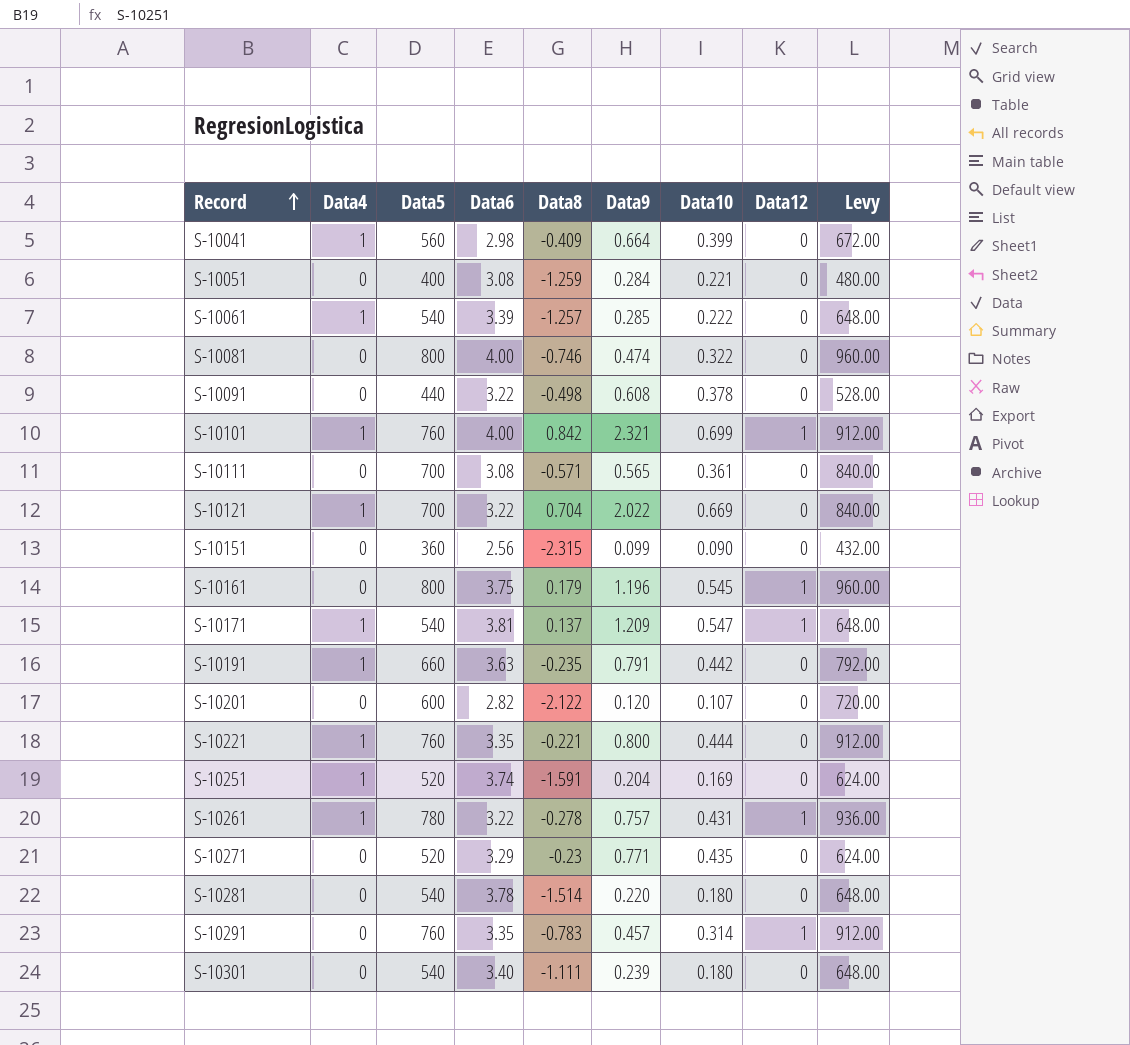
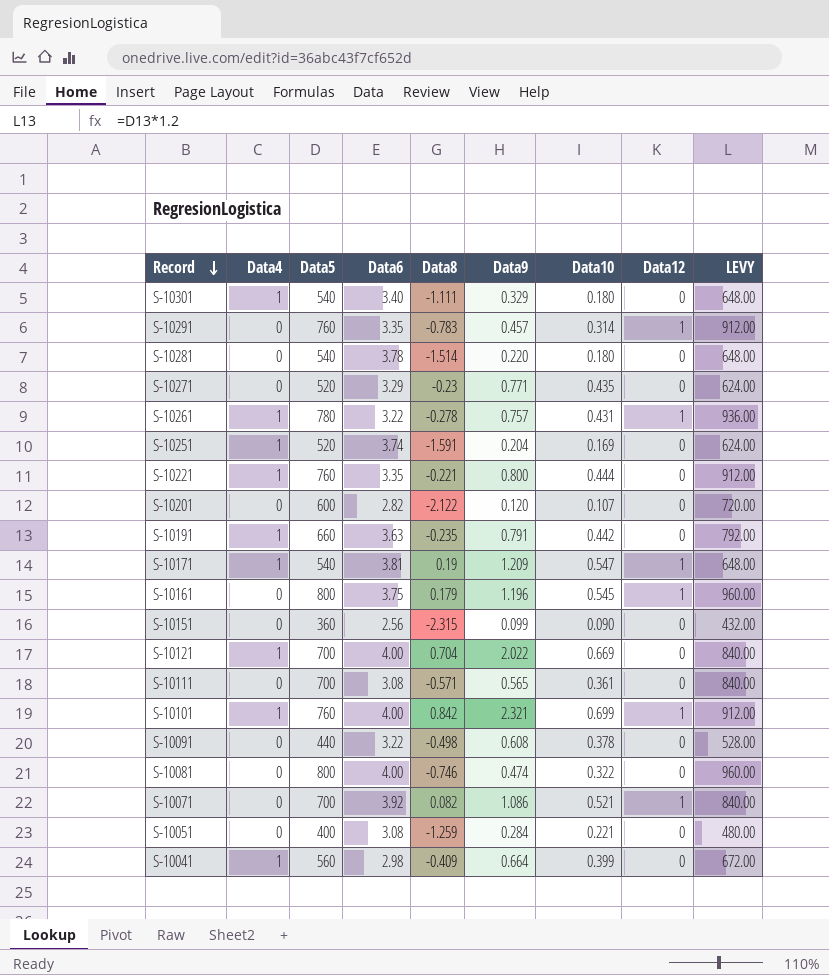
row order: Record ascending -> Record descending
column name: Levy -> LEVY
row S-10061: 1 | 540 | 3.39 | -1.257 | 0.285 | 0.222 | 0 | 648.00 -> none
S-10301 | Data4: 0 -> 1
S-10301 | Data9: 0.239 -> 0.329
S-10171 | Data8: 0.137 -> 0.19
S-10121 | Data6: 3.22 -> 4.00
row S-10071: none -> 0 | 700 | 3.92 | 0.082 | 1.086 | 0.521 | 1 | 840.00

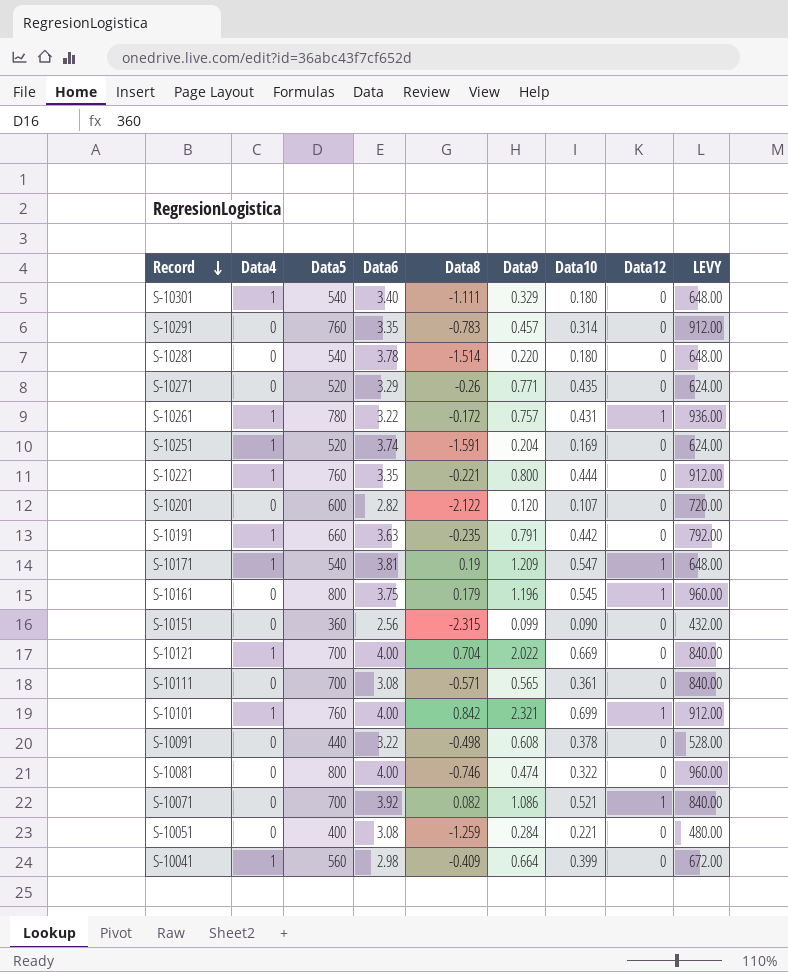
S-10291 | Data12: 1 -> 0
S-10271 | Data8: -0.23 -> -0.26
S-10261 | Data8: -0.278 -> -0.172

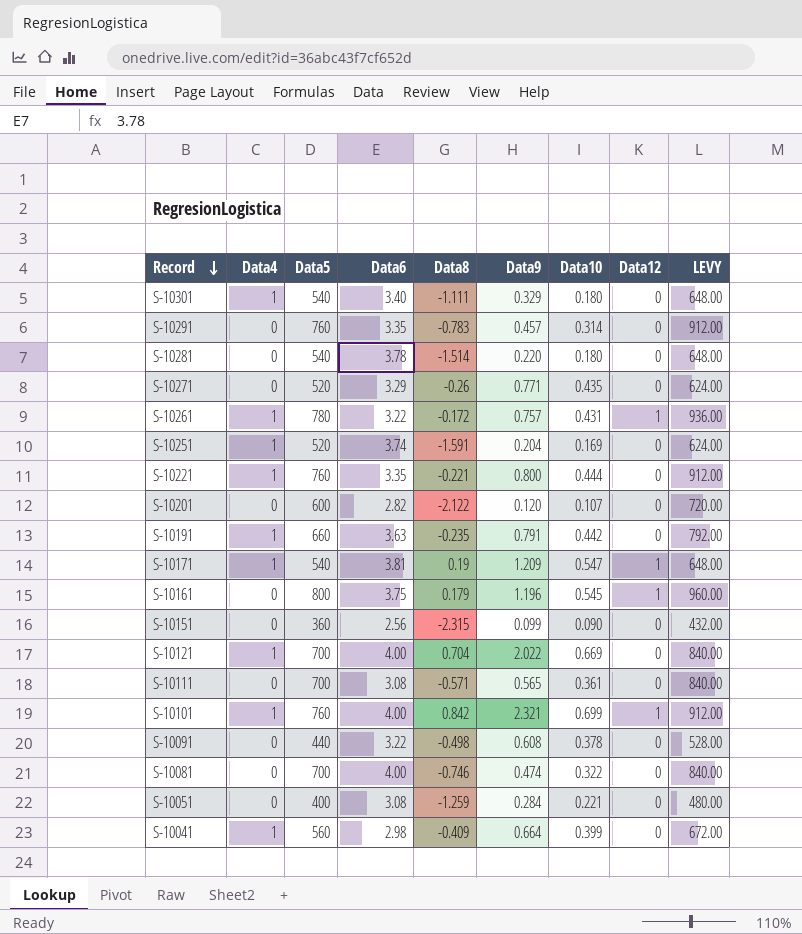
row S-10071: 0 | 700 | 3.92 | 0.082 | 1.086 | 0.521 | 1 | 840.00 -> none
S-10081 | Data5: 800 -> 700
S-10081 | LEVY: 960.00 -> 840.00

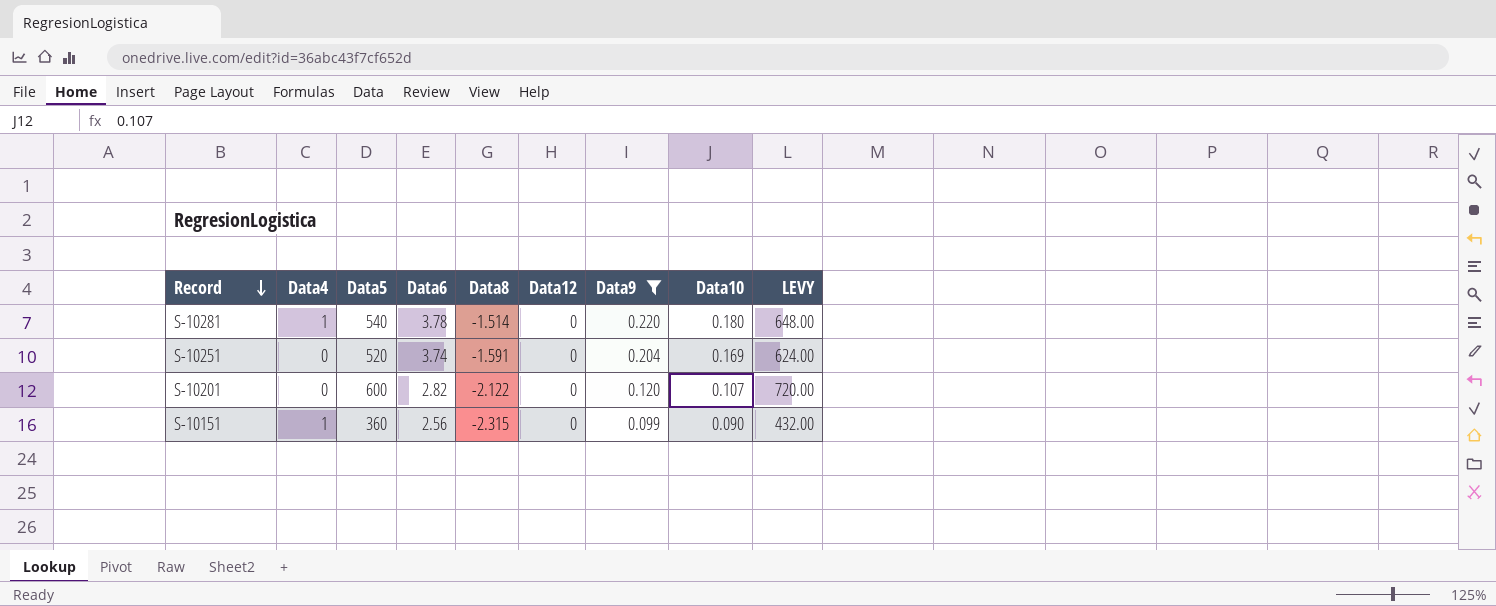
filter: none -> Data9 <= 0.220
column Data12 | position: 8 -> 6
S-10281 | Data4: 0 -> 1
S-10251 | Data4: 1 -> 0
S-10151 | Data4: 0 -> 1

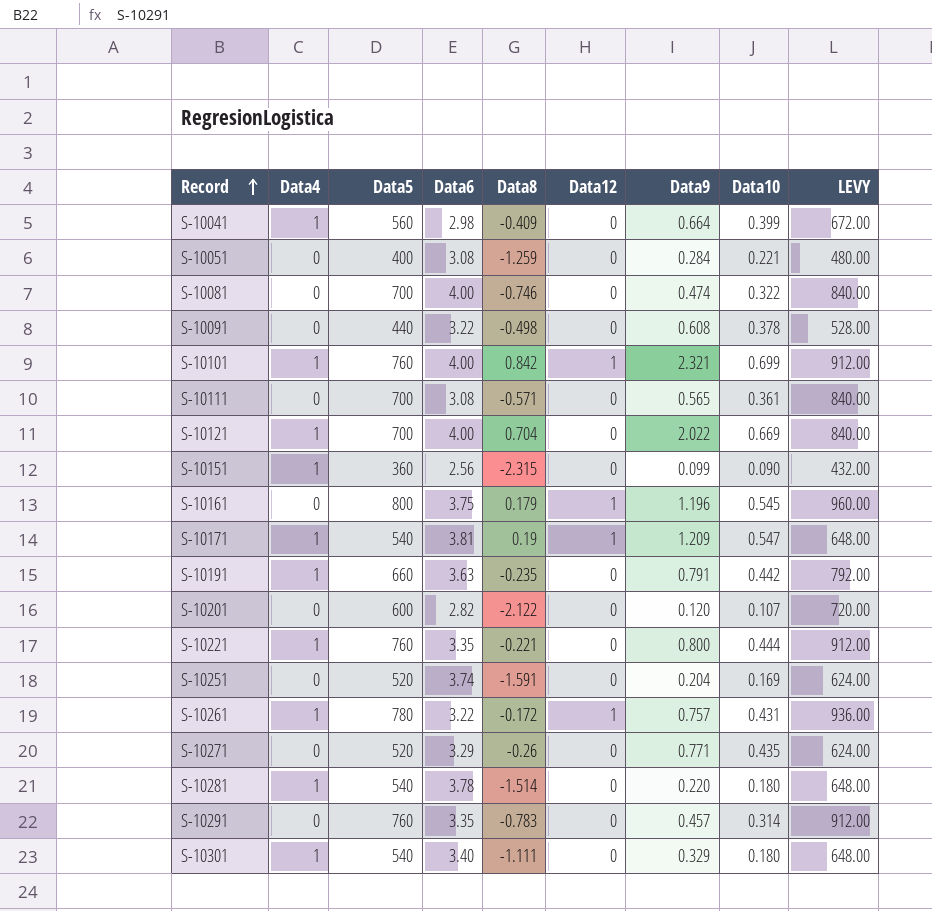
filter: Data9 <= 0.220 -> none
row order: Record descending -> Record ascending

